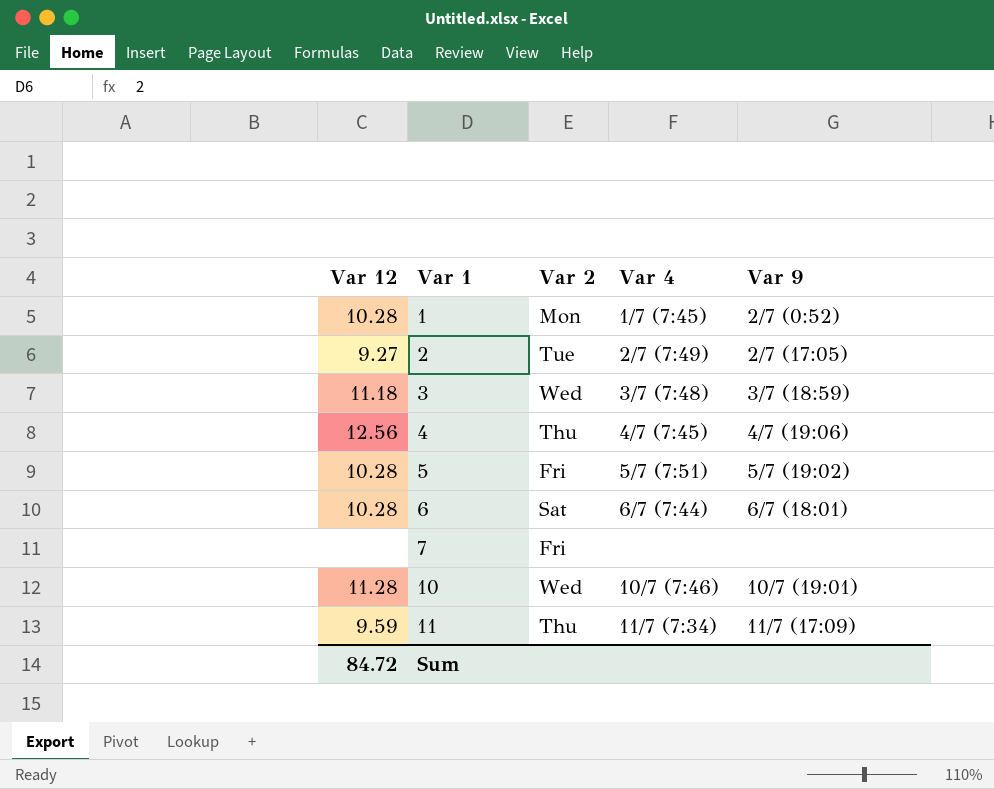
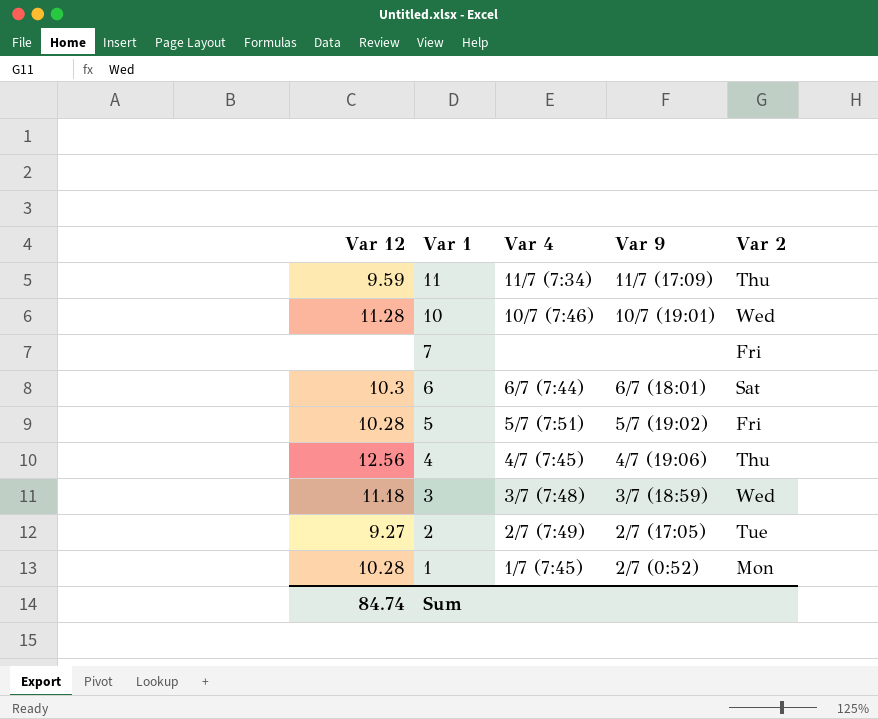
row order: Var 1 ascending -> Var 1 descending
column Var 2 | position: 3 -> 5
6 | Var 12: 10.28 -> 10.3
Sum | Var 12: 84.72 -> 84.74

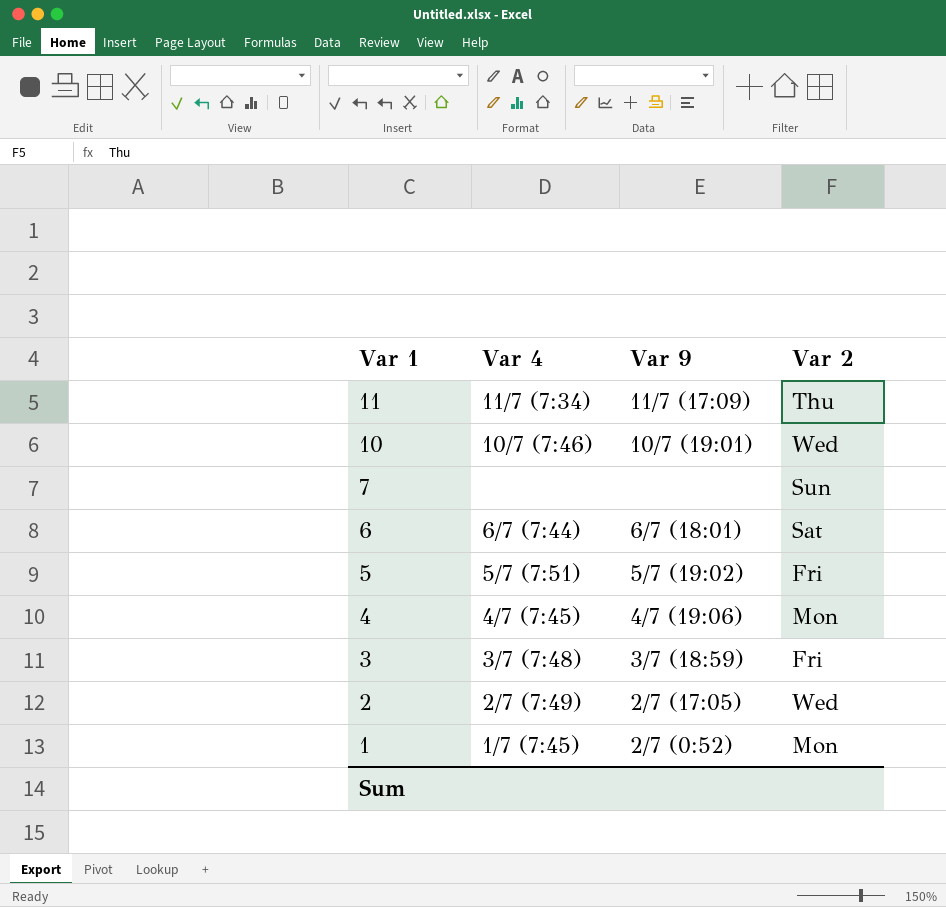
column Var 12 | position: 1 -> none
7 | Var 2: Fri -> Sun
4 | Var 2: Thu -> Mon
3 | Var 2: Wed -> Fri
2 | Var 2: Tue -> Wed

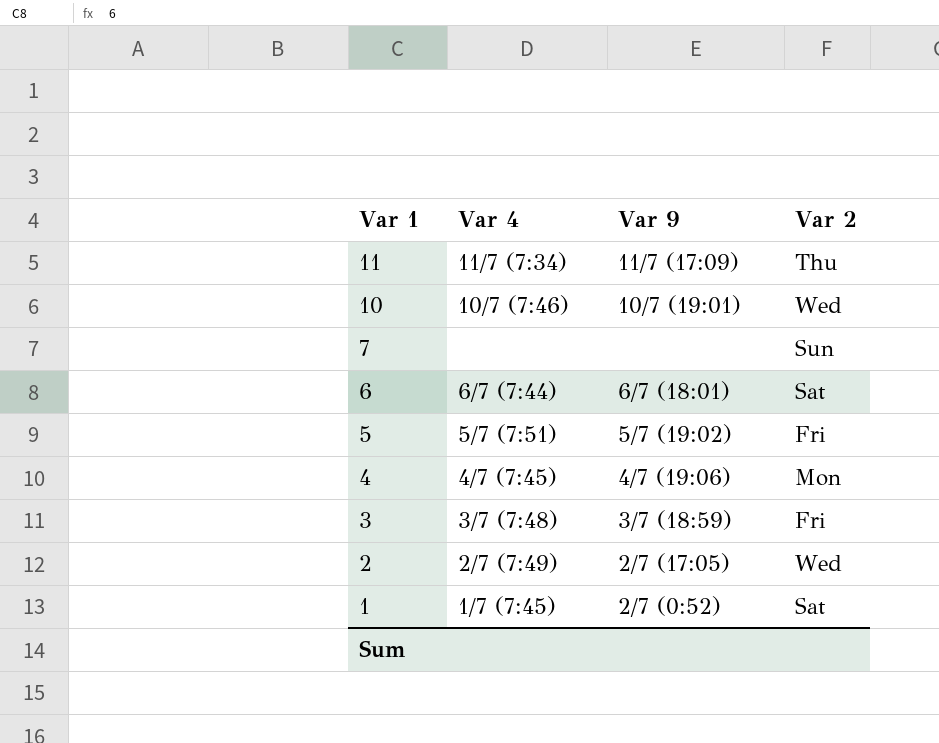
1 | Var 2: Mon -> Sat

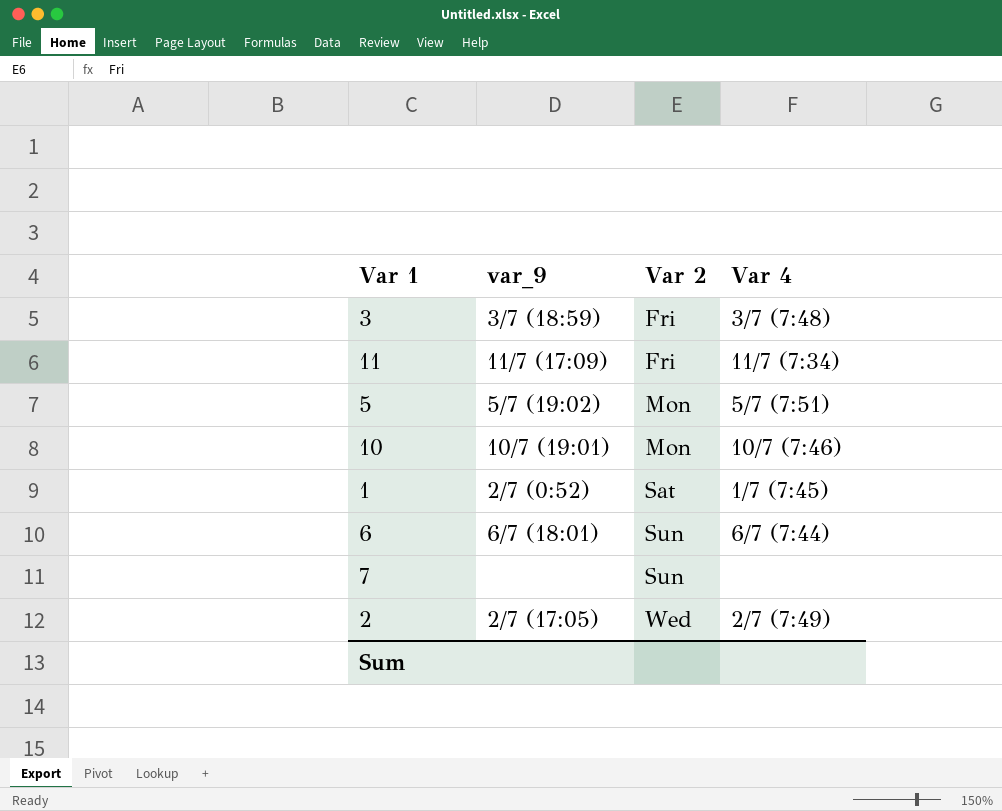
row order: Var 1 descending -> Var 2 ascending
column name: Var 9 -> var_9
column Var 4 | position: 2 -> 4
row 4: 4/7 (7:45) | 4/7 (19:06) | Mon -> none
11 | Var 2: Thu -> Fri
5 | Var 2: Fri -> Mon
10 | Var 2: Wed -> Mon
6 | Var 2: Sat -> Sun

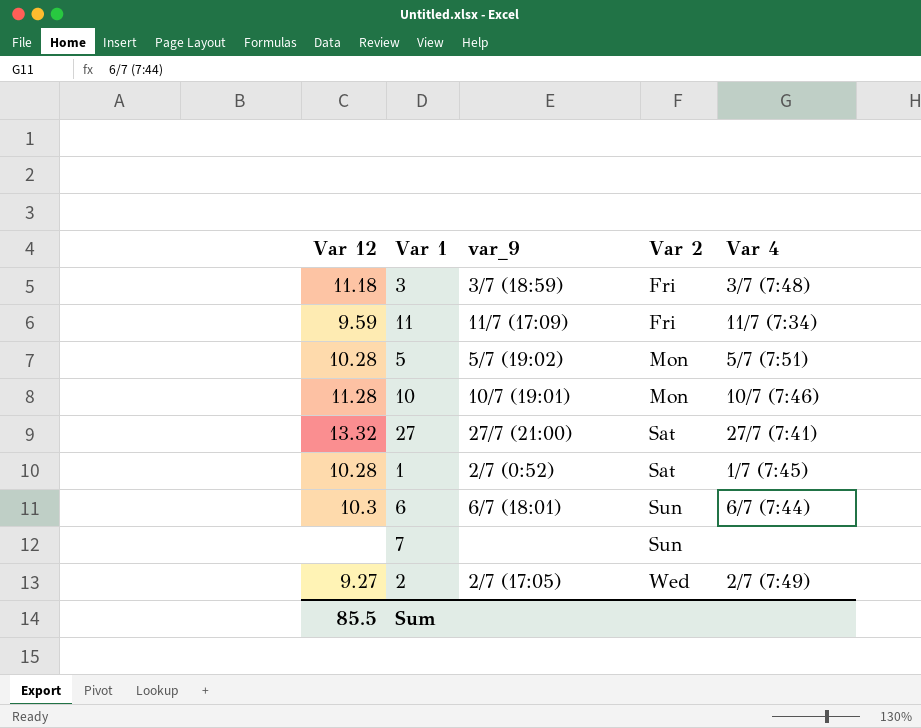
column Var 12 | position: none -> 1
row 27: none -> 13.32 | 27/7 (21:00) | Sat | 27/7 (7:41)

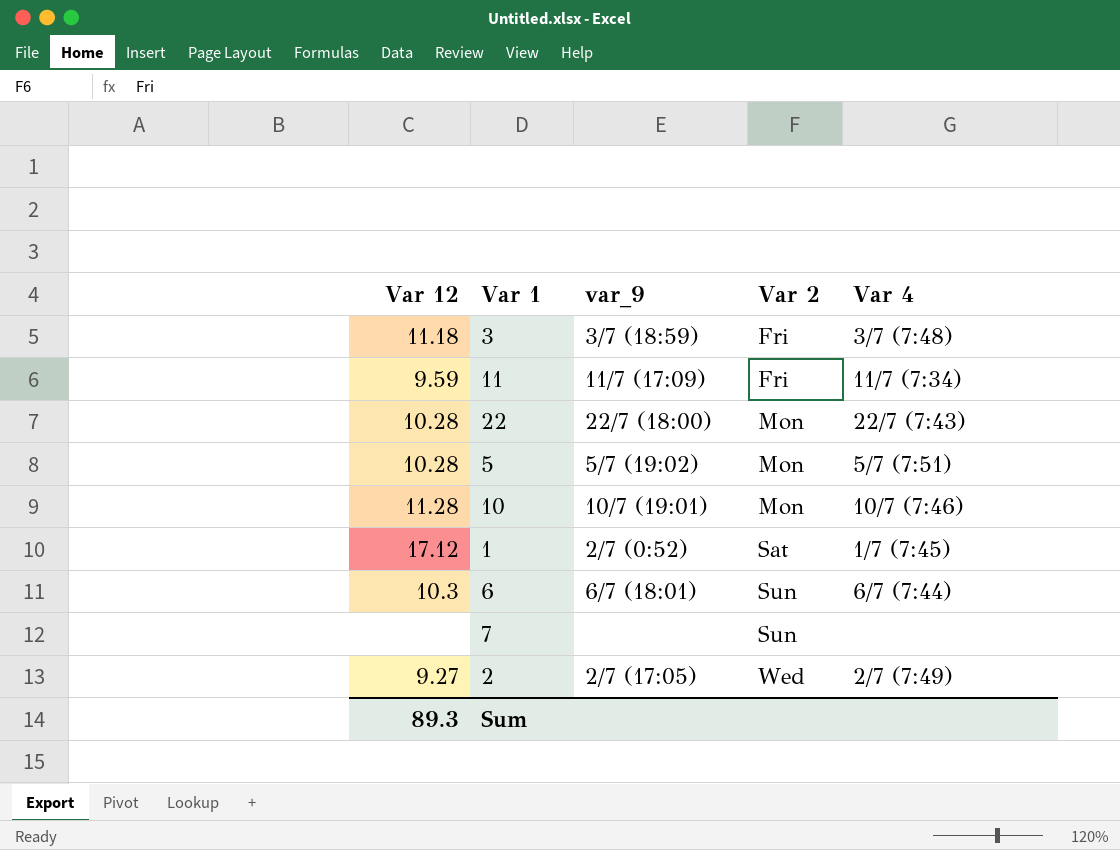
row 27: 13.32 | 27/7 (21:00) | Sat | 27/7 (7:41) -> none
row 22: none -> 10.28 | 22/7 (18:00) | Mon | 22/7 (7:43)
1 | Var 12: 10.28 -> 17.12
Sum | Var 12: 85.5 -> 89.3

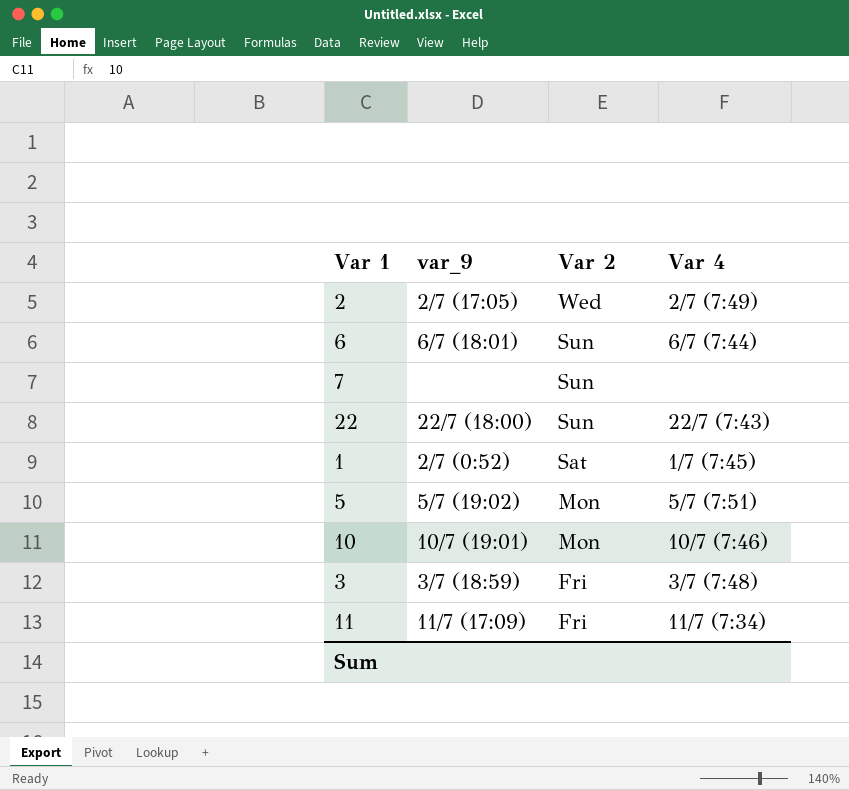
row order: Var 2 ascending -> Var 2 descending
column Var 12 | position: 1 -> none
22 | Var 2: Mon -> Sun

